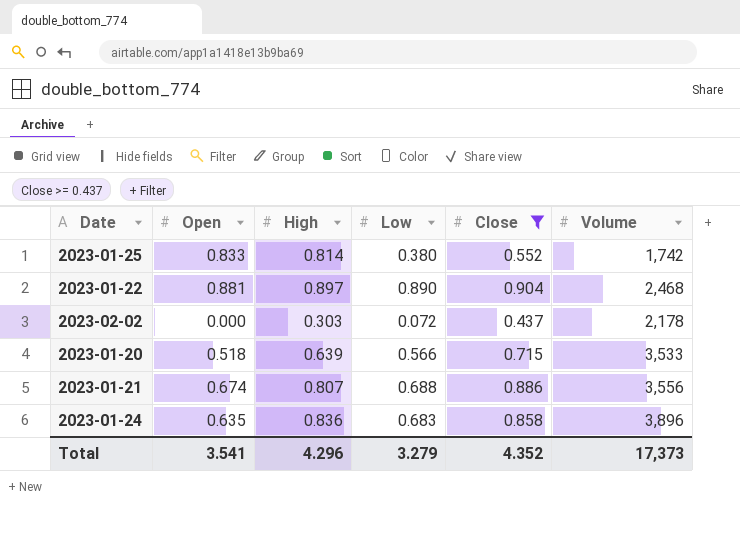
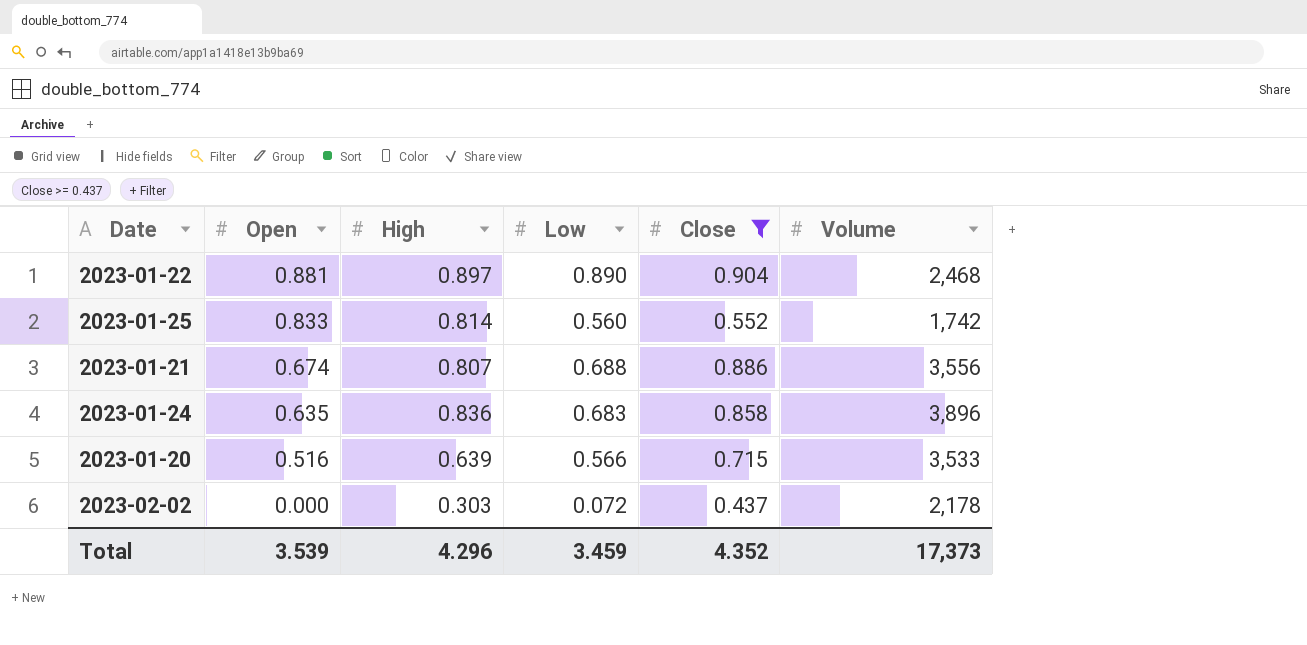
row order: none -> Open descending
2023-01-25 | Low: 0.380 -> 0.560
2023-01-20 | Open: 0.518 -> 0.516
Total | Open: 3.541 -> 3.539
Total | Low: 3.279 -> 3.459

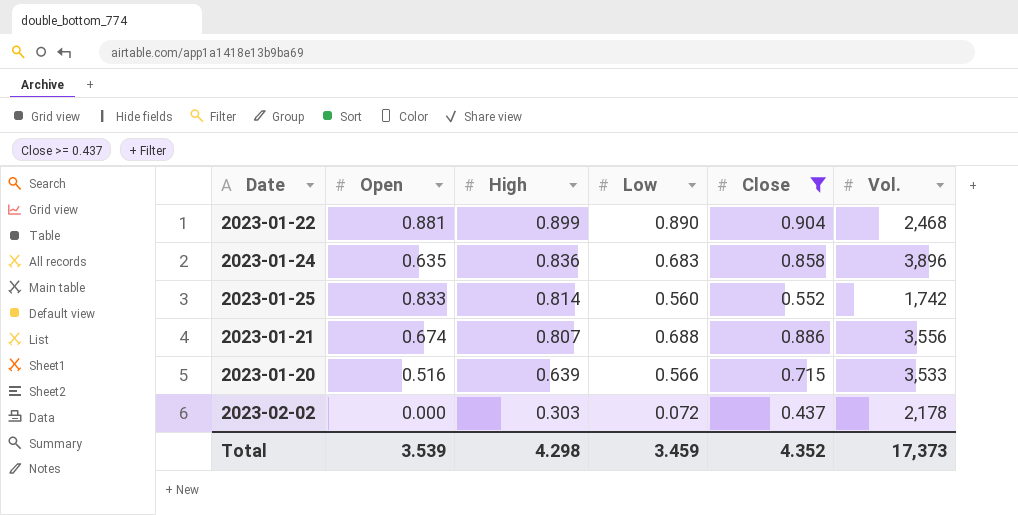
row order: Open descending -> High descending
column name: Volume -> Vol.
2023-01-22 | High: 0.897 -> 0.899
Total | High: 4.296 -> 4.298

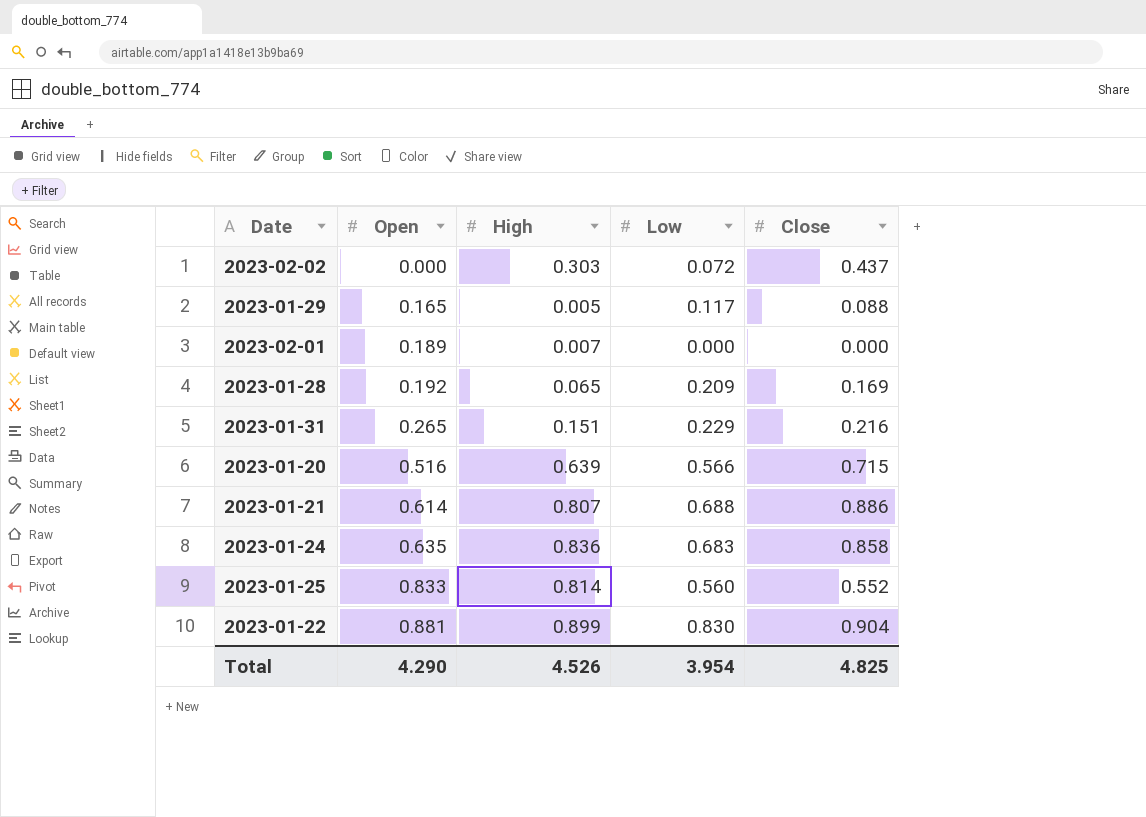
filter: Close >= 0.437 -> none
row order: High descending -> Open ascending
column Vol. | position: 6 -> none
2023-01-21 | Open: 0.674 -> 0.614
2023-01-22 | Low: 0.890 -> 0.830
Total | Open: 3.539 -> 4.290
Total | High: 4.298 -> 4.526
Total | Low: 3.459 -> 3.954
Total | Close: 4.352 -> 4.825

